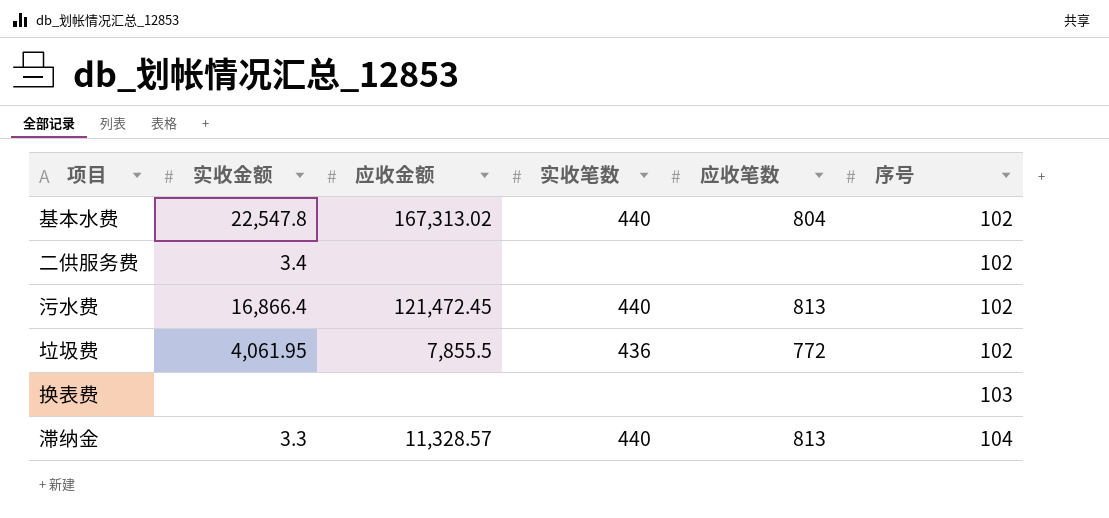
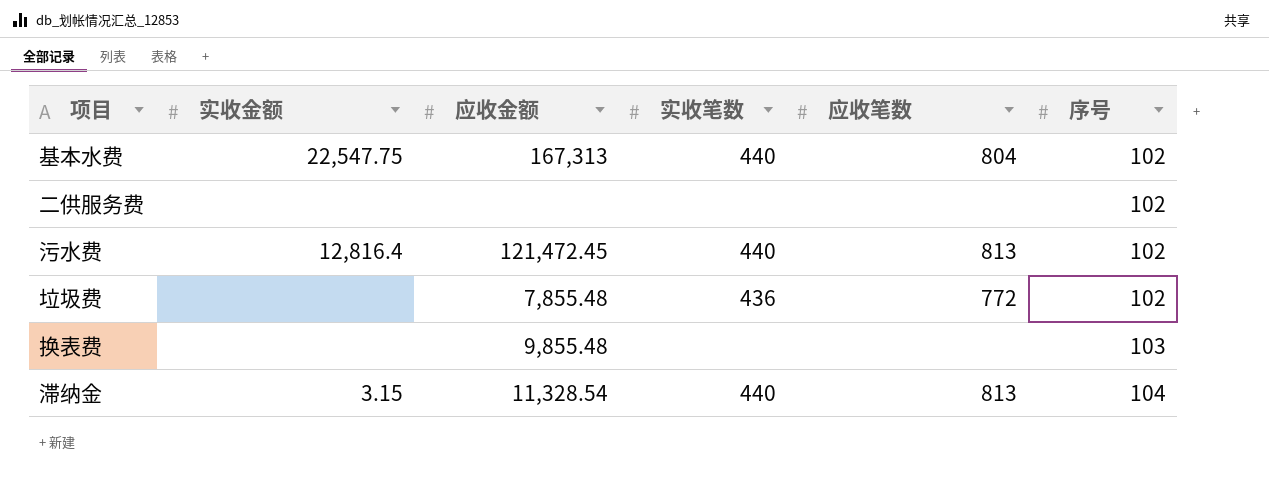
基本水费 | 实收金额: 22,547.8 -> 22,547.75
基本水费 | 应收金额: 167,313.02 -> 167,313
二供服务费 | 实收金额: 3.4 -> none
污水费 | 实收金额: 16,866.4 -> 12,816.4
垃圾费 | 实收金额: 4,061.95 -> none
垃圾费 | 应收金额: 7,855.5 -> 7,855.48
换表费 | 应收金额: none -> 9,855.48
滞纳金 | 实收金额: 3.3 -> 3.15
滞纳金 | 应收金额: 11,328.57 -> 11,328.54

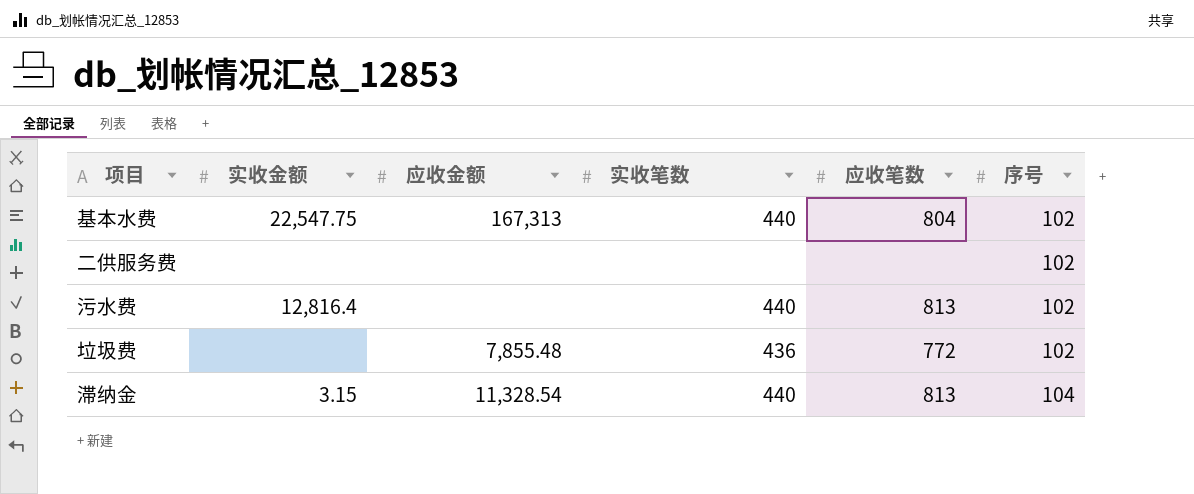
row 换表费: none | 9,855.48 | none | none | 103 -> none
污水费 | 应收金额: 121,472.45 -> none

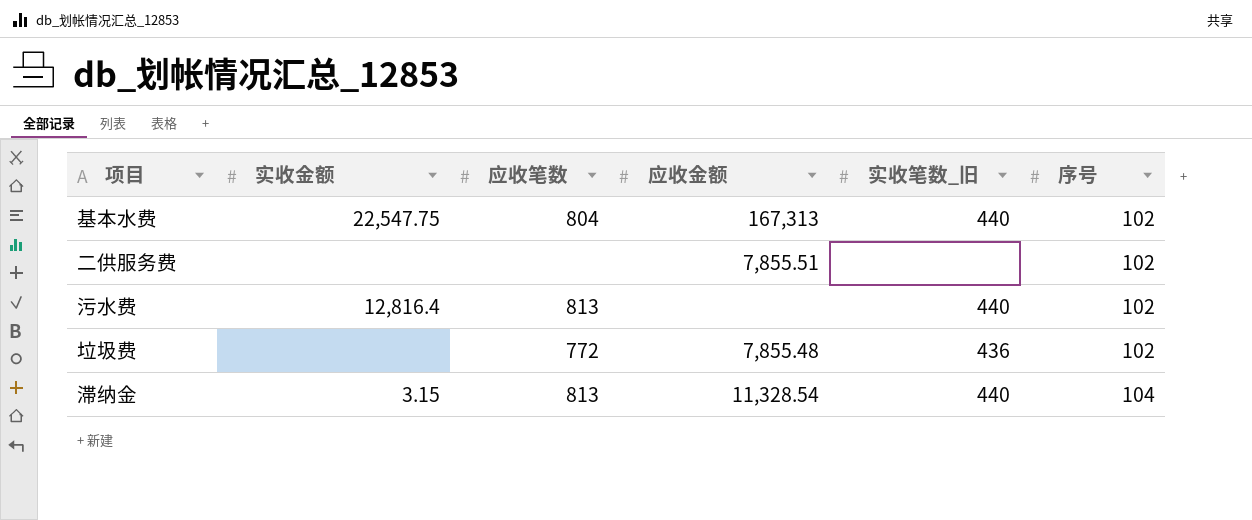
column 应收笔数 | position: 5 -> 3
column name: 实收笔数 -> 实收笔数_旧
二供服务费 | 应收金额: none -> 7,855.51

